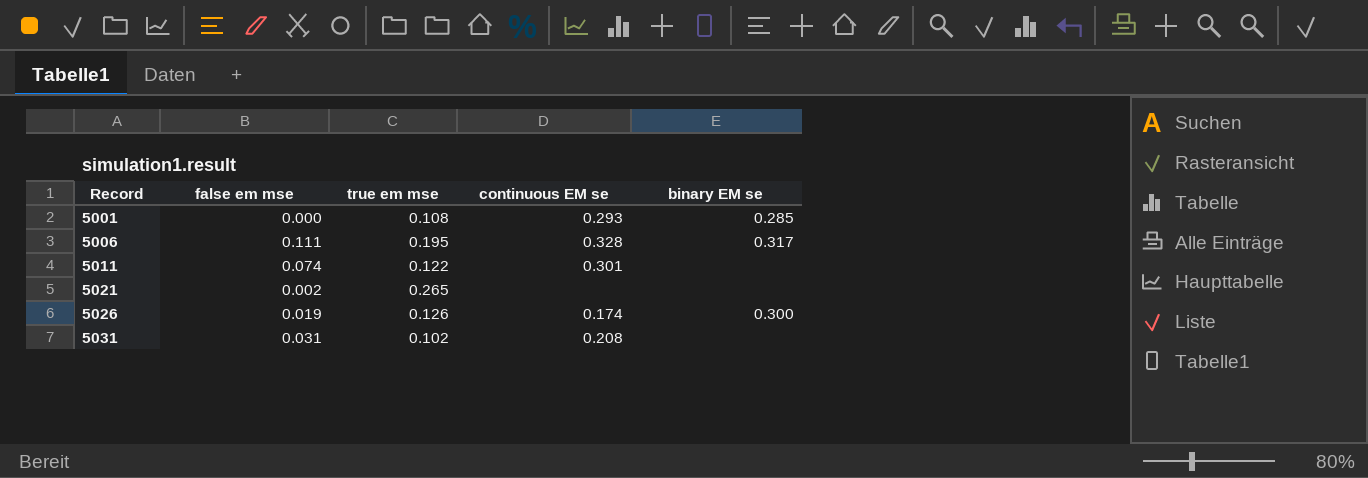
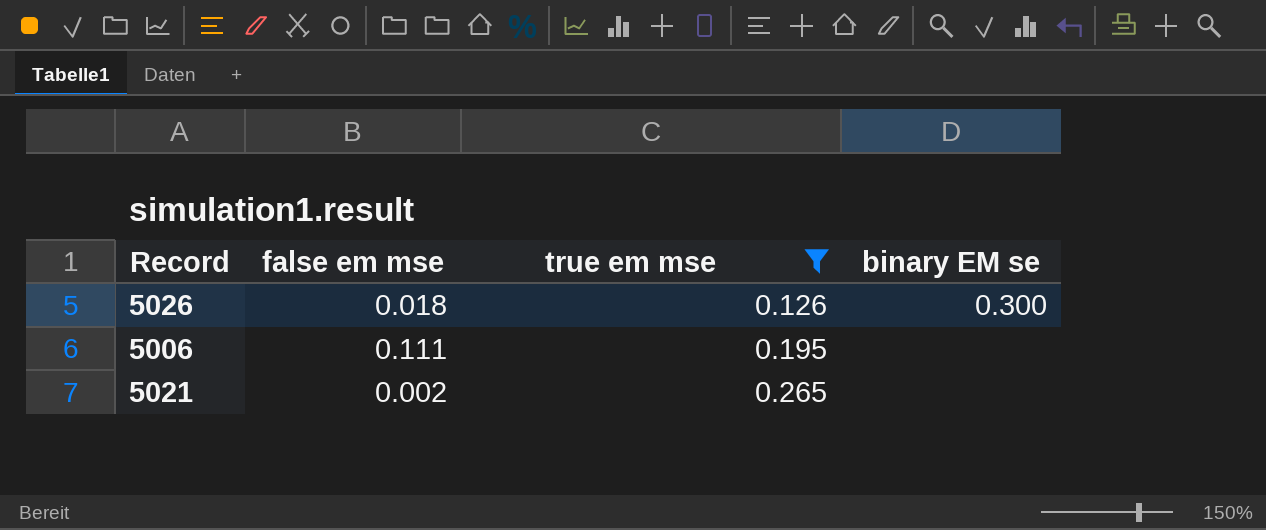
filter: none -> true em mse >= 0.126
row order: Record ascending -> true em mse ascending
column continuous EM se | position: 4 -> none
5026 | false em mse: 0.019 -> 0.018
5006 | binary EM se: 0.317 -> none

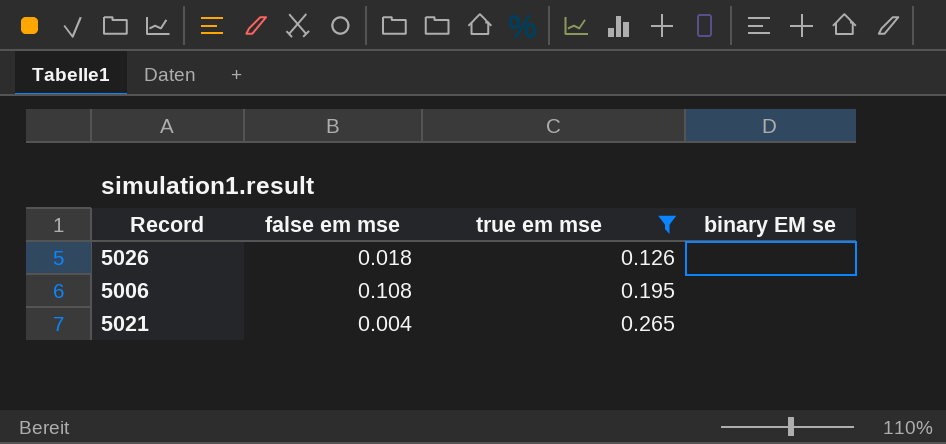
5026 | binary EM se: 0.300 -> none
5006 | false em mse: 0.111 -> 0.108
5021 | false em mse: 0.002 -> 0.004

